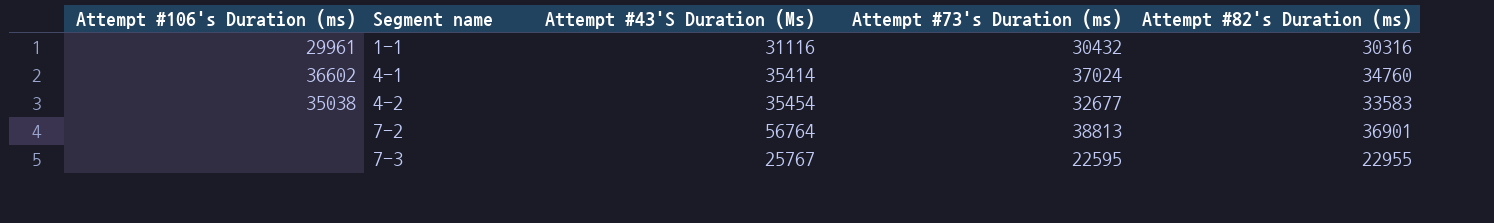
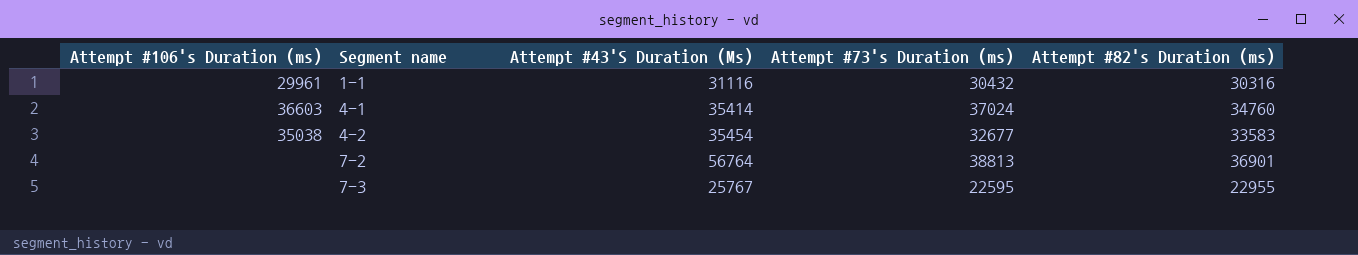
4-1 | Attempt #106's Duration (ms): 36602 -> 36603

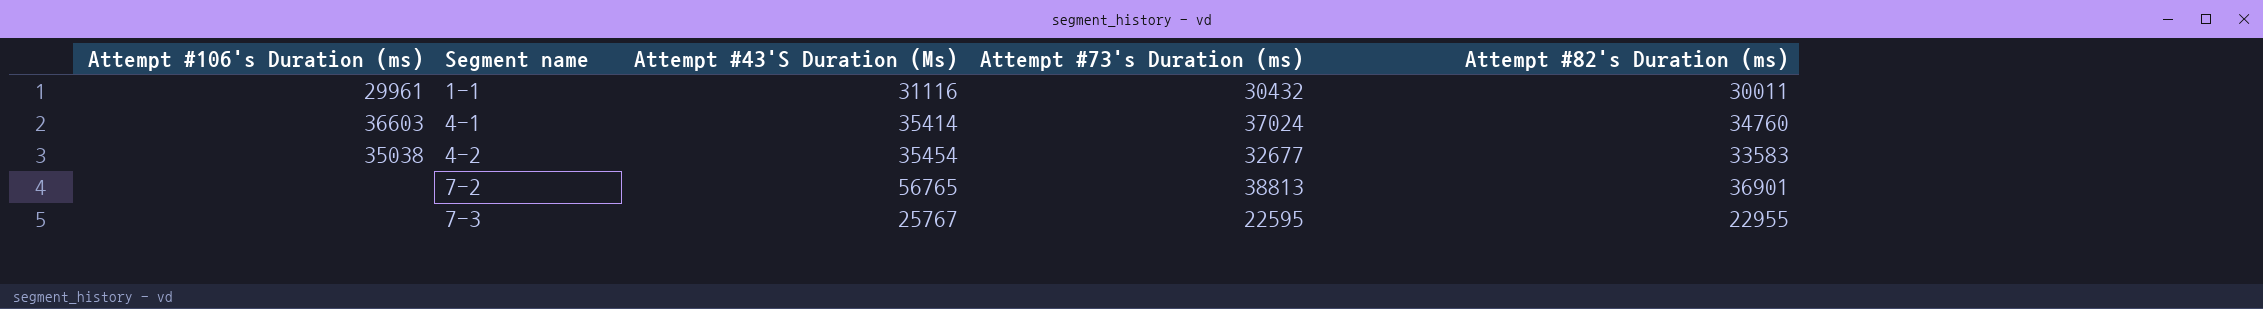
1-1 | Attempt #82's Duration (ms): 30316 -> 30011
7-2 | Attempt #43'S Duration (Ms): 56764 -> 56765

